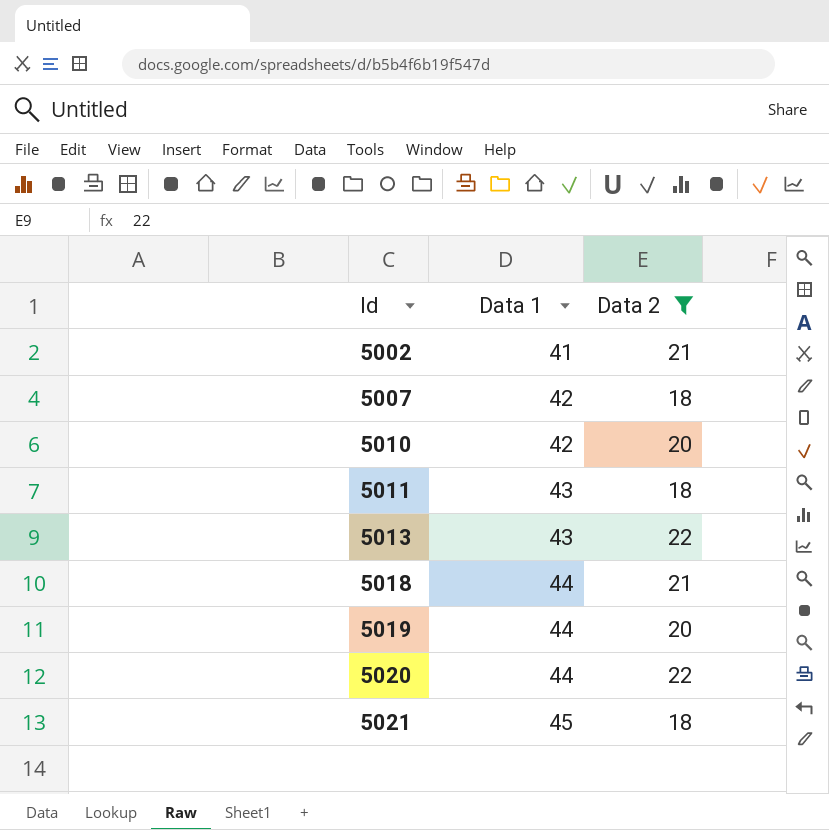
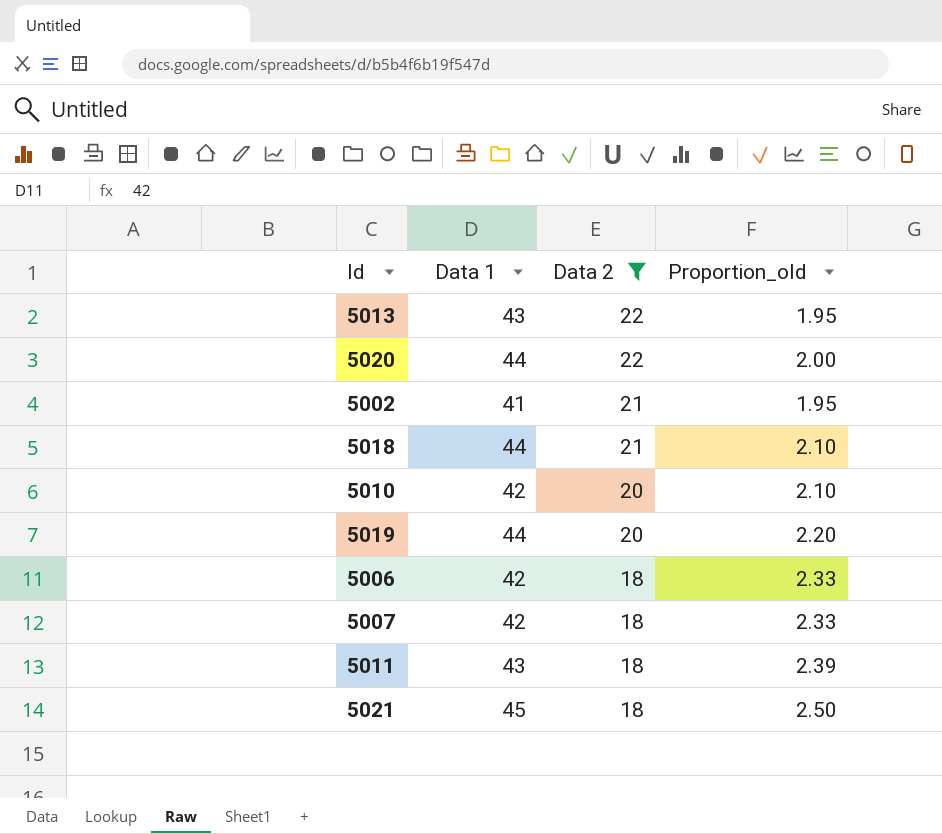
row order: Id ascending -> Data 2 descending
column Proportion_old | formula: none -> [Data 1] / [Data 2]
row 5006: none -> 42 | 18 | 2.33

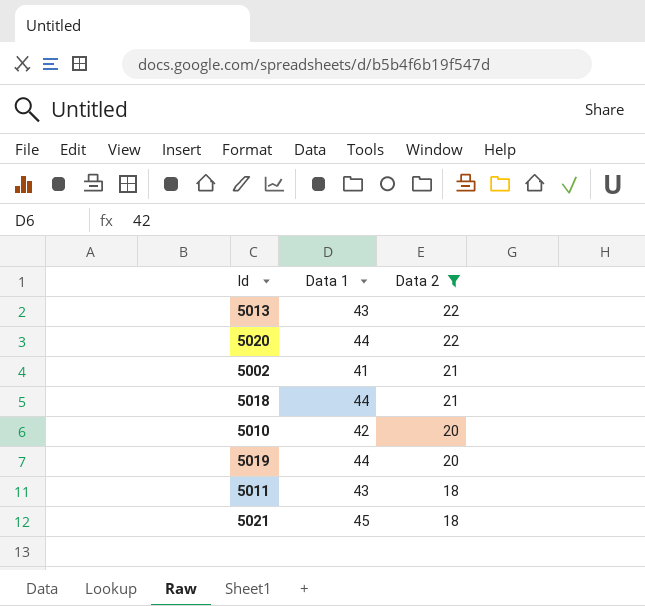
column Proportion_old | formula: [Data 1] / [Data 2] -> none
row 5006: 42 | 18 | 2.33 -> none
row 5007: 42 | 18 | 2.33 -> none

